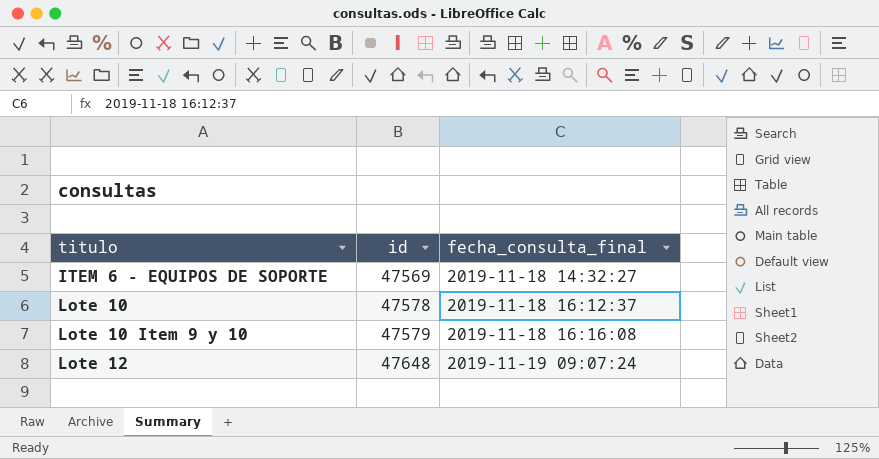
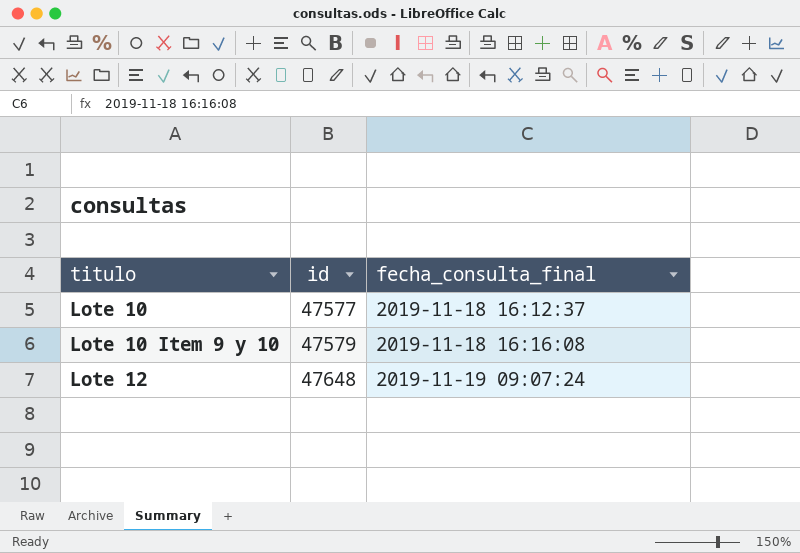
row ITEM 6 - EQUIPOS DE SOPORTE: 47569 | 2019-11-18 14:32:27 -> none
Lote 10 | id: 47578 -> 47577

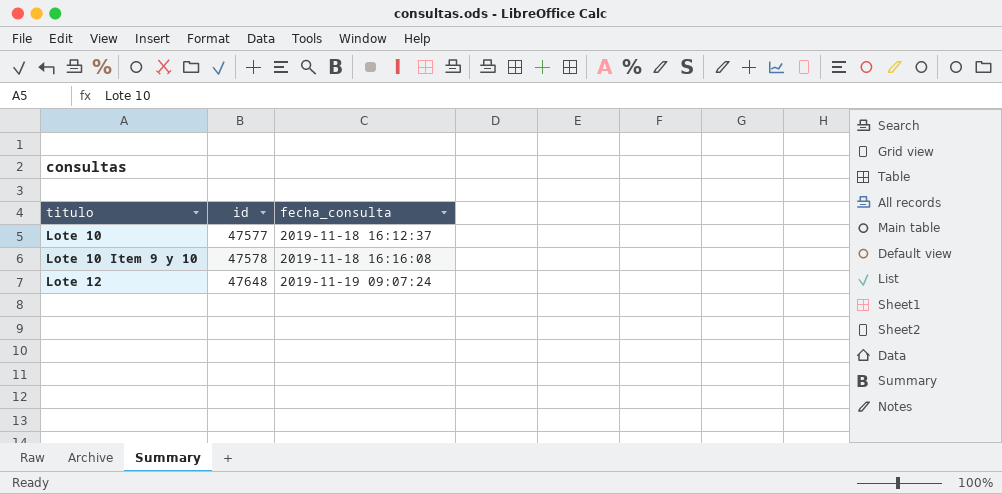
column name: fecha_consulta_final -> fecha_consulta
Lote 10 Item 9 y 10 | id: 47579 -> 47578

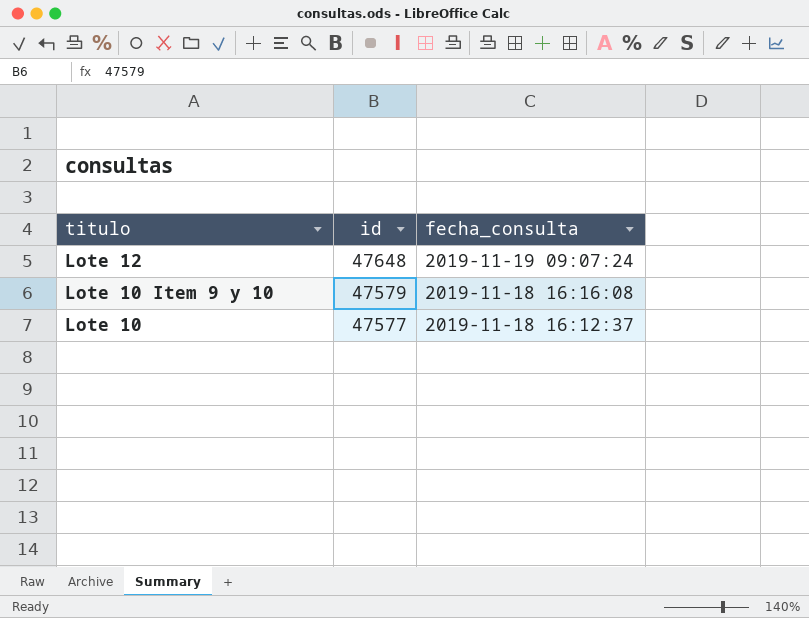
row order: titulo ascending -> titulo descending
Lote 10 Item 9 y 10 | id: 47578 -> 47579

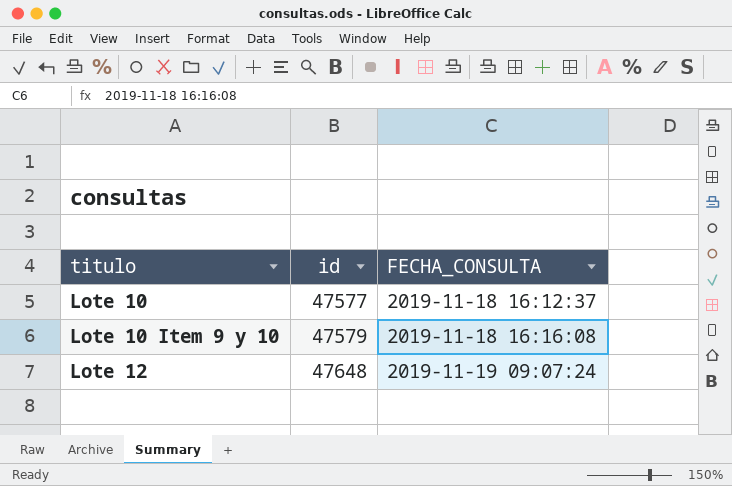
row order: titulo descending -> titulo ascending
column name: fecha_consulta -> FECHA_CONSULTA

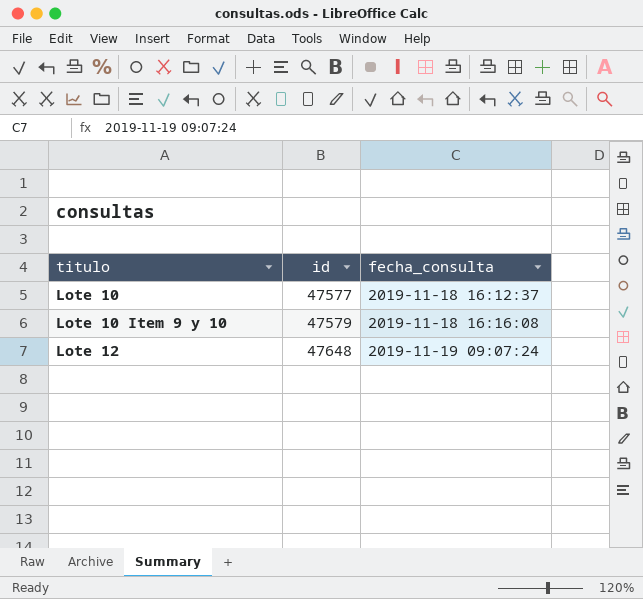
column name: FECHA_CONSULTA -> fecha_consulta

